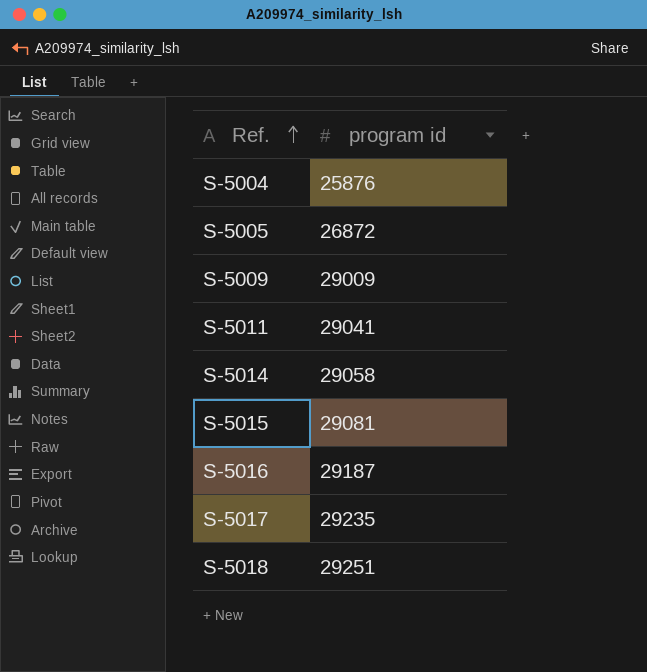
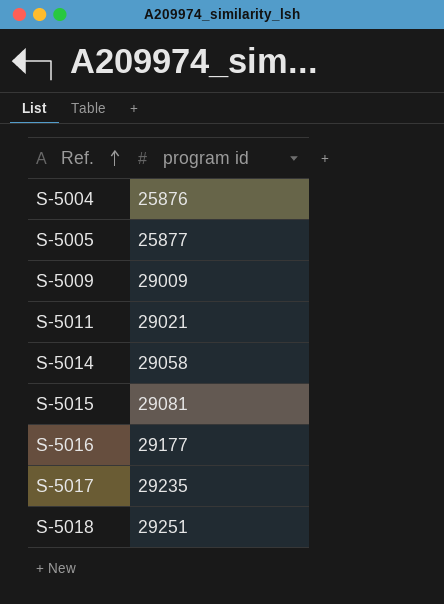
S-5005 | program id: 26872 -> 25877
S-5011 | program id: 29041 -> 29021
S-5016 | program id: 29187 -> 29177

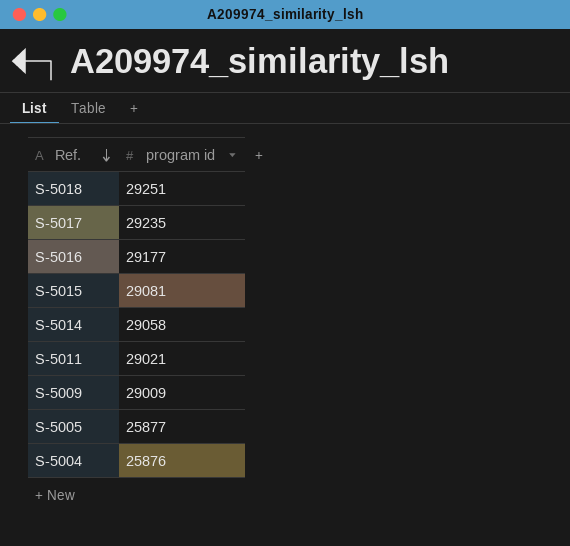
row order: Ref. ascending -> Ref. descending

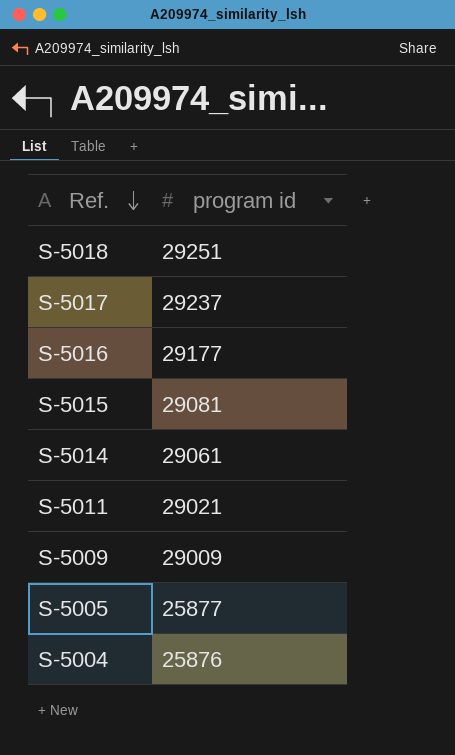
S-5017 | program id: 29235 -> 29237
S-5014 | program id: 29058 -> 29061

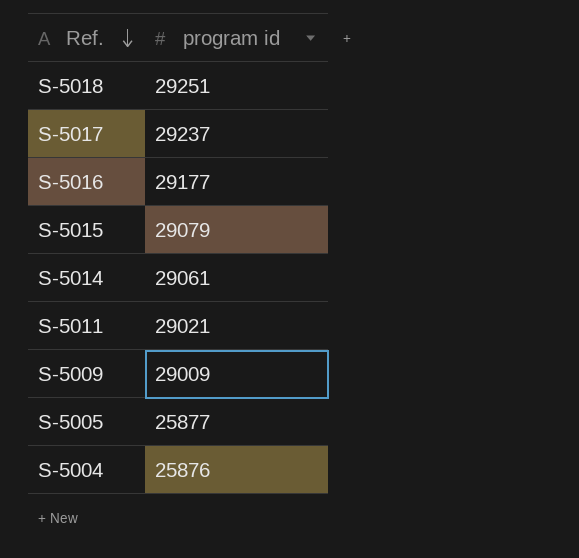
S-5015 | program id: 29081 -> 29079

